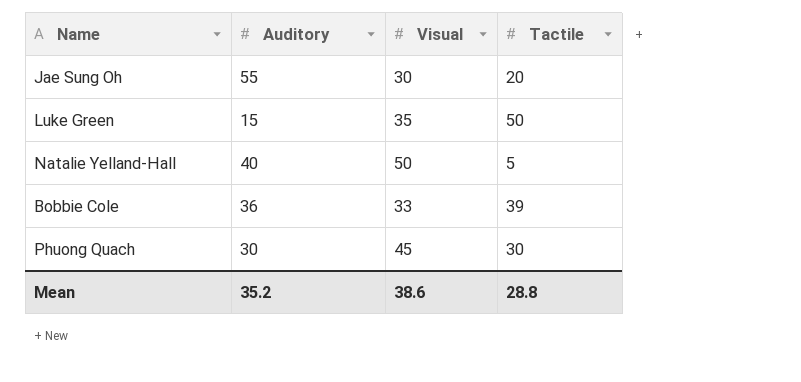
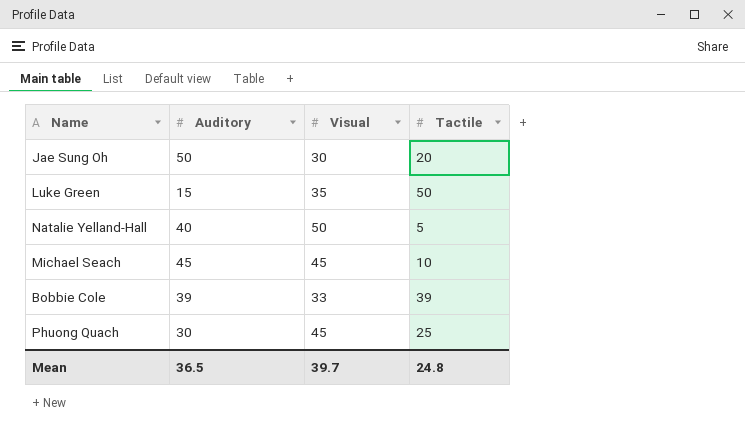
Jae Sung Oh | Auditory: 55 -> 50
row Michael Seach: none -> 45 | 45 | 10
Bobbie Cole | Auditory: 36 -> 39
Phuong Quach | Tactile: 30 -> 25
Mean | Auditory: 35.2 -> 36.5
Mean | Visual: 38.6 -> 39.7
Mean | Tactile: 28.8 -> 24.8

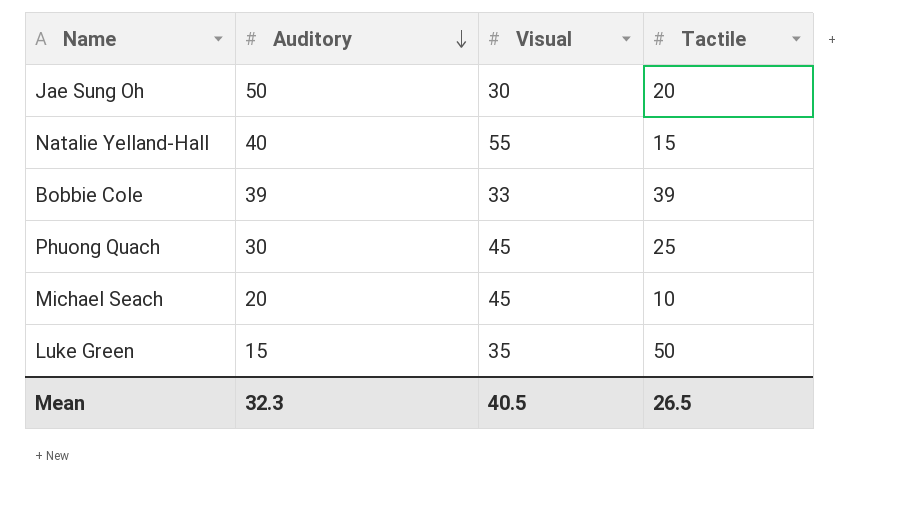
row order: none -> Auditory descending
Natalie Yelland-Hall | Visual: 50 -> 55
Natalie Yelland-Hall | Tactile: 5 -> 15
Michael Seach | Auditory: 45 -> 20
Mean | Auditory: 36.5 -> 32.3
Mean | Visual: 39.7 -> 40.5
Mean | Tactile: 24.8 -> 26.5

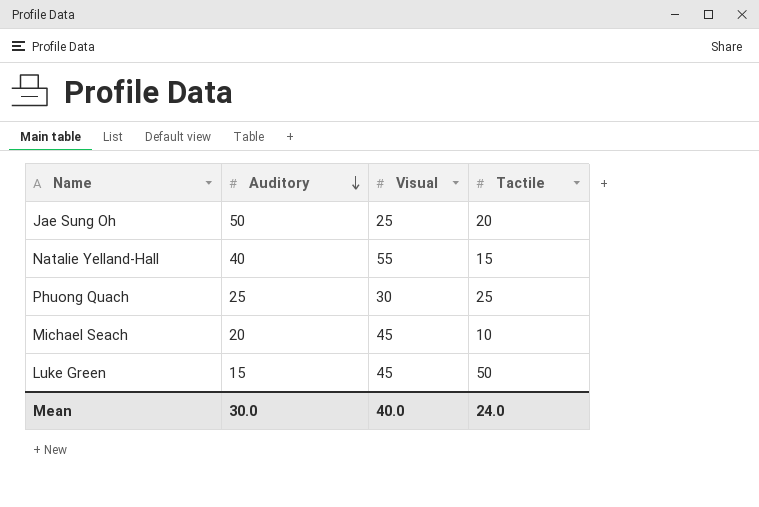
row Bobbie Cole: 39 | 33 | 39 -> none
Jae Sung Oh | Visual: 30 -> 25
Phuong Quach | Auditory: 30 -> 25
Phuong Quach | Visual: 45 -> 30
Luke Green | Visual: 35 -> 45
Mean | Auditory: 32.3 -> 30.0
Mean | Visual: 40.5 -> 40.0
Mean | Tactile: 26.5 -> 24.0

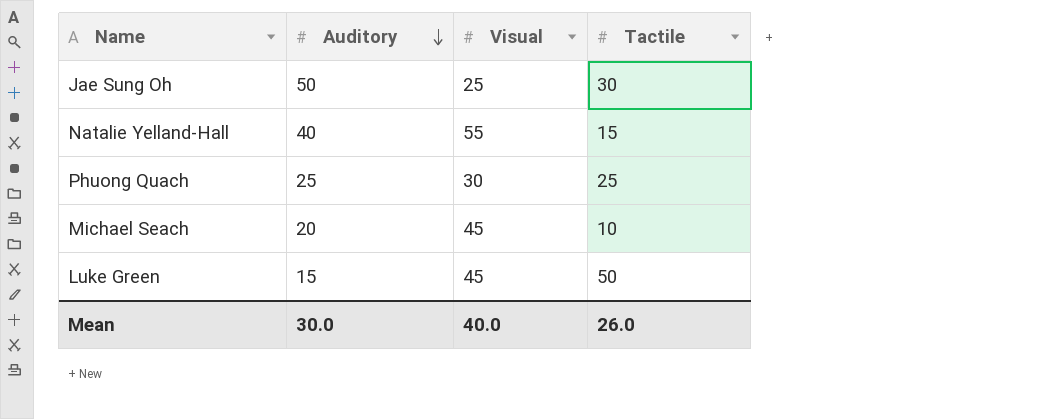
Jae Sung Oh | Tactile: 20 -> 30
Mean | Tactile: 24.0 -> 26.0

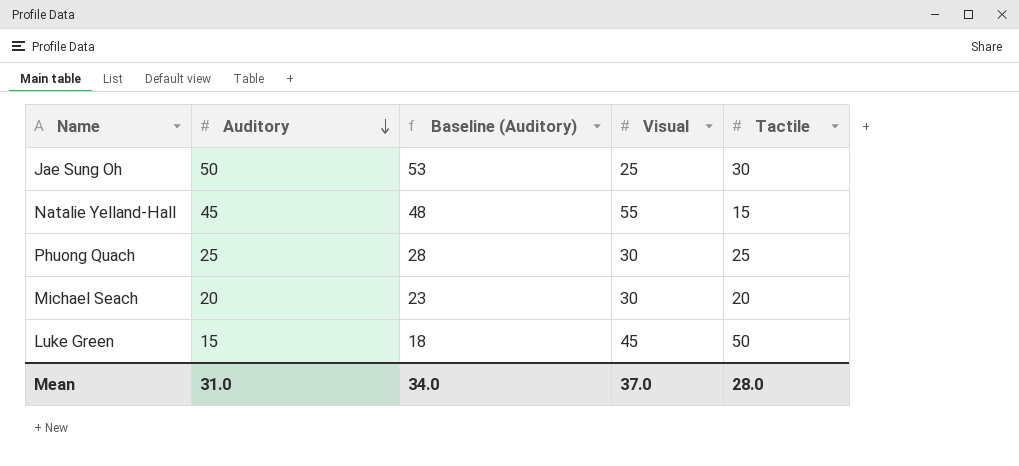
column Baseline (Auditory) | formula: none -> [Auditory] + 3
Natalie Yelland-Hall | Auditory: 40 -> 45
Michael Seach | Visual: 45 -> 30
Michael Seach | Tactile: 10 -> 20
Mean | Auditory: 30.0 -> 31.0
Mean | Visual: 40.0 -> 37.0
Mean | Tactile: 26.0 -> 28.0

